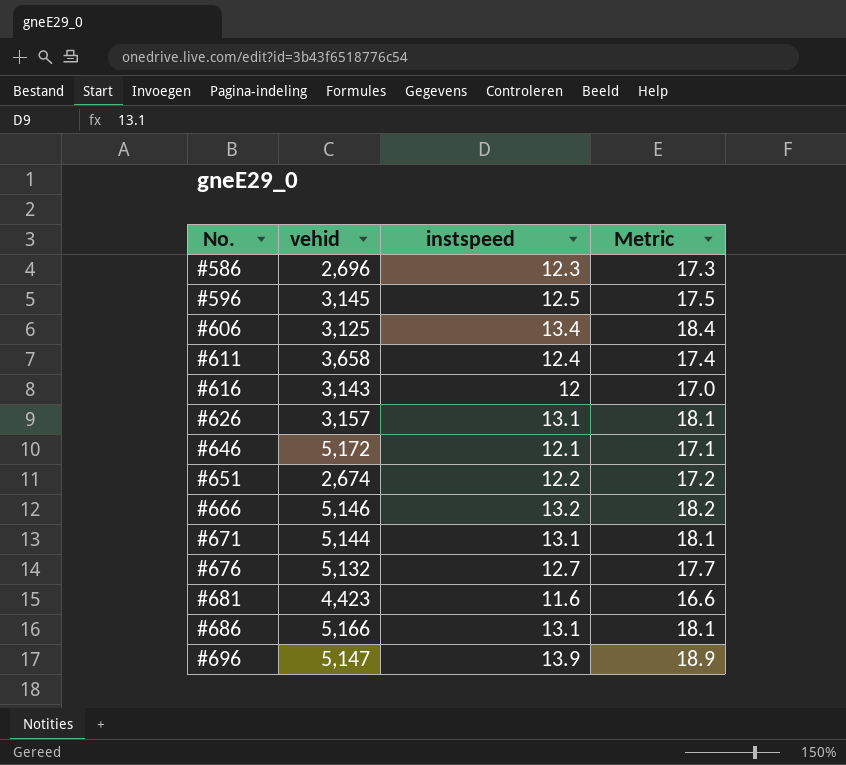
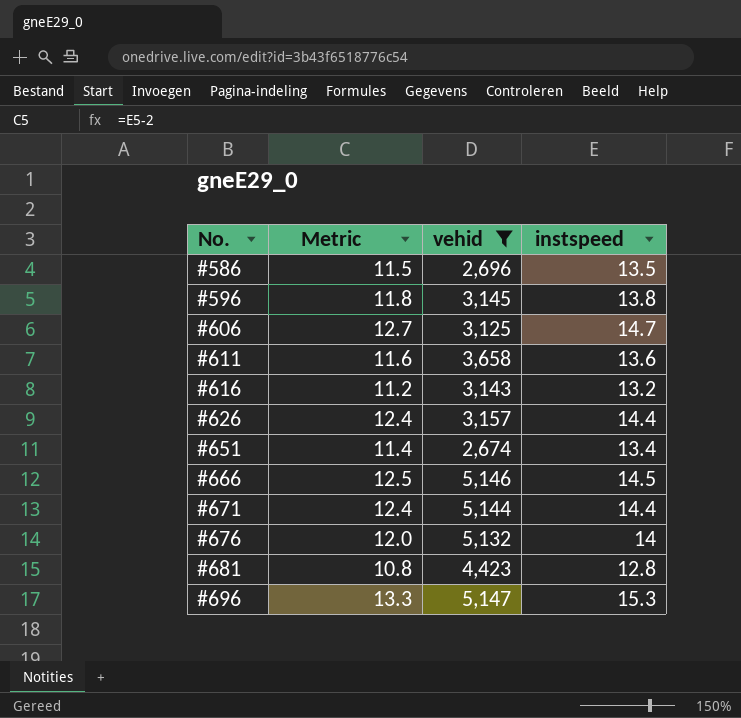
filter: none -> vehid <= 5,147
column Metric | formula: [instspeed] + 5 -> [instspeed] - 2
column Metric | position: 4 -> 2
#586 | instspeed: 12.3 -> 13.5
#596 | instspeed: 12.5 -> 13.8
#606 | instspeed: 13.4 -> 14.7
#611 | instspeed: 12.4 -> 13.6
#616 | instspeed: 12 -> 13.2
#626 | instspeed: 13.1 -> 14.4
#651 | instspeed: 12.2 -> 13.4
#666 | instspeed: 13.2 -> 14.5
#671 | instspeed: 13.1 -> 14.4
#676 | instspeed: 12.7 -> 14
#681 | instspeed: 11.6 -> 12.8
#696 | instspeed: 13.9 -> 15.3

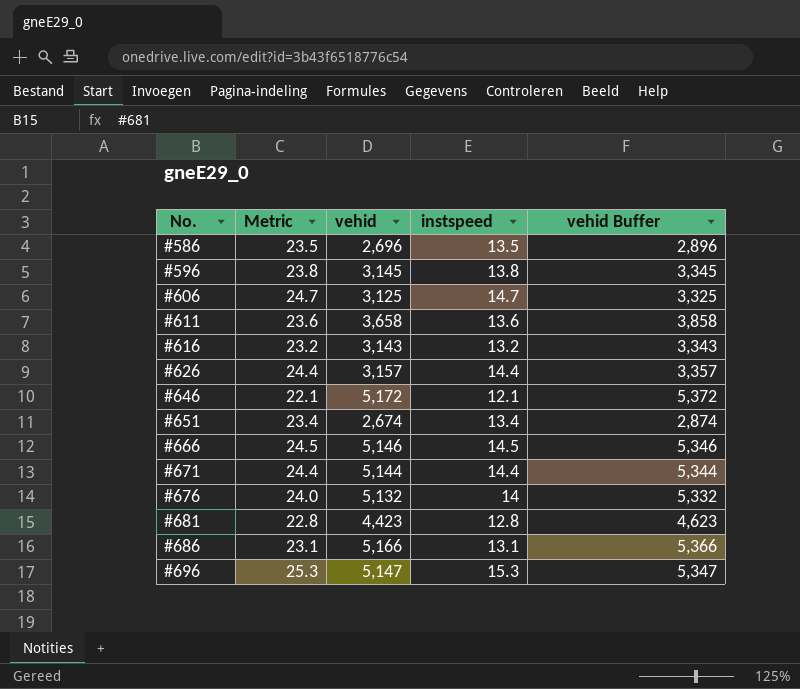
filter: vehid <= 5,147 -> none
column Metric | formula: [instspeed] - 2 -> [instspeed] + 10
column vehid Buffer | formula: none -> [vehid] + 200

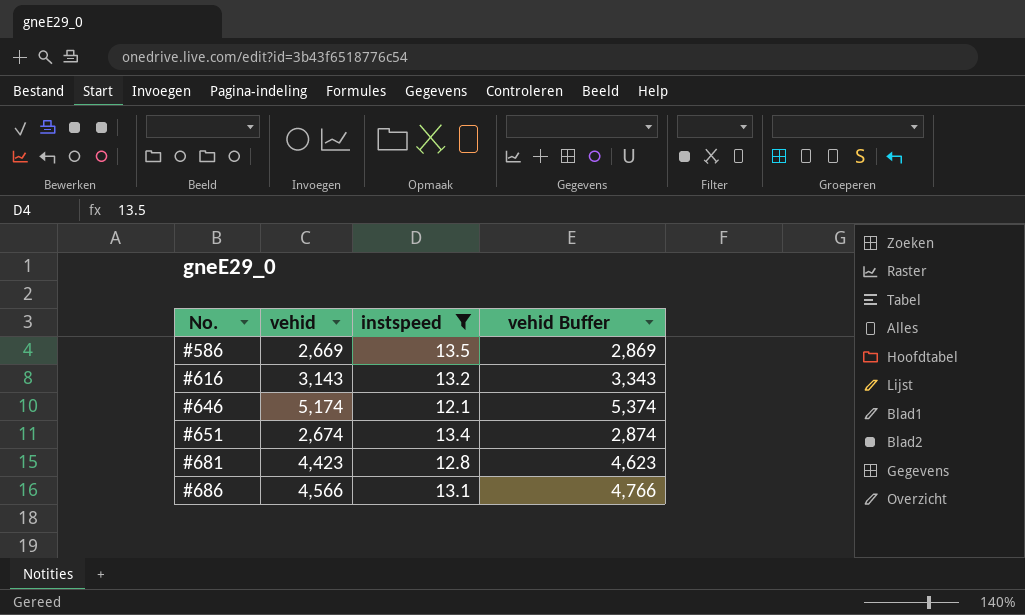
filter: none -> instspeed <= 13.5
column Metric | formula: [instspeed] + 10 -> none
#586 | vehid: 2,696 -> 2,669
#586 | vehid Buffer: 2,896 -> 2,869
#646 | vehid: 5,172 -> 5,174
#646 | vehid Buffer: 5,372 -> 5,374
#686 | vehid: 5,166 -> 4,566
#686 | vehid Buffer: 5,366 -> 4,766

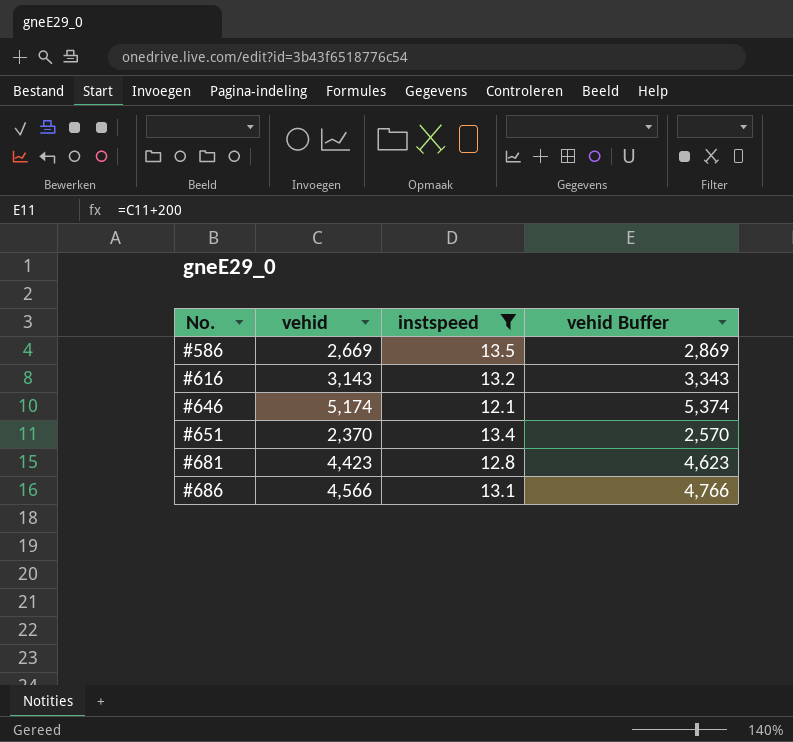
#651 | vehid: 2,674 -> 2,370
#651 | vehid Buffer: 2,874 -> 2,570

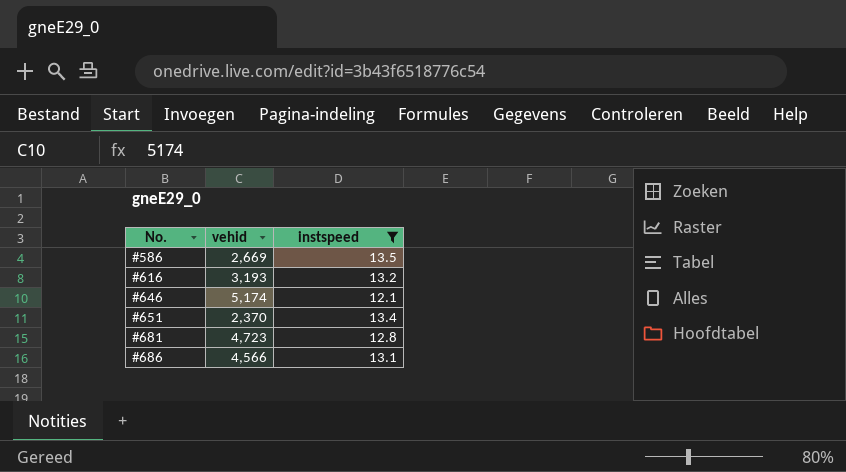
column vehid Buffer | formula: [vehid] + 200 -> none
#616 | vehid: 3,143 -> 3,193
#681 | vehid: 4,423 -> 4,723

